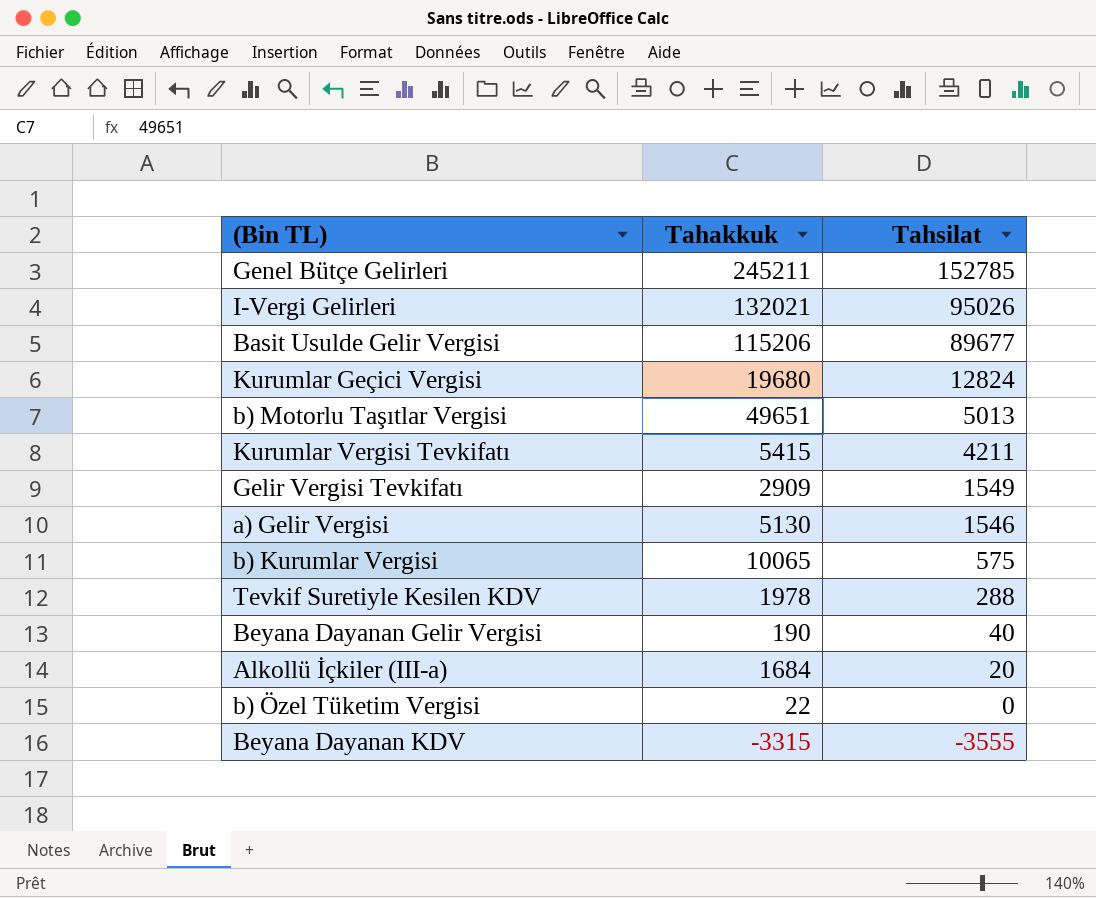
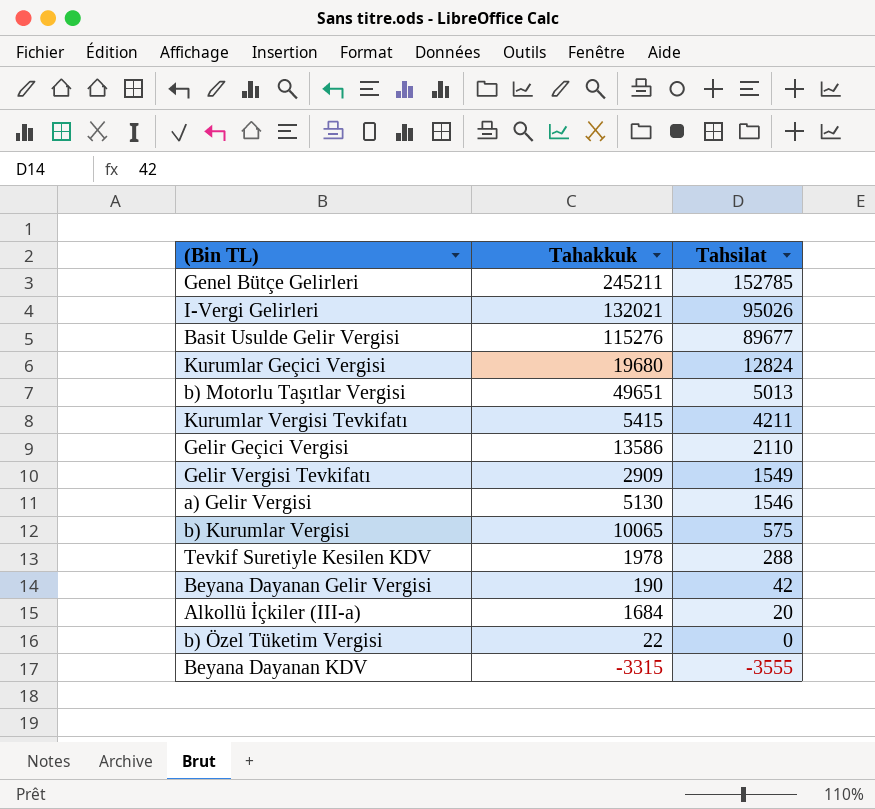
Basit Usulde Gelir Vergisi | Tahakkuk: 115206 -> 115276
row Gelir Geçici Vergisi: none -> 13586 | 2110
Beyana Dayanan Gelir Vergisi | Tahsilat: 40 -> 42

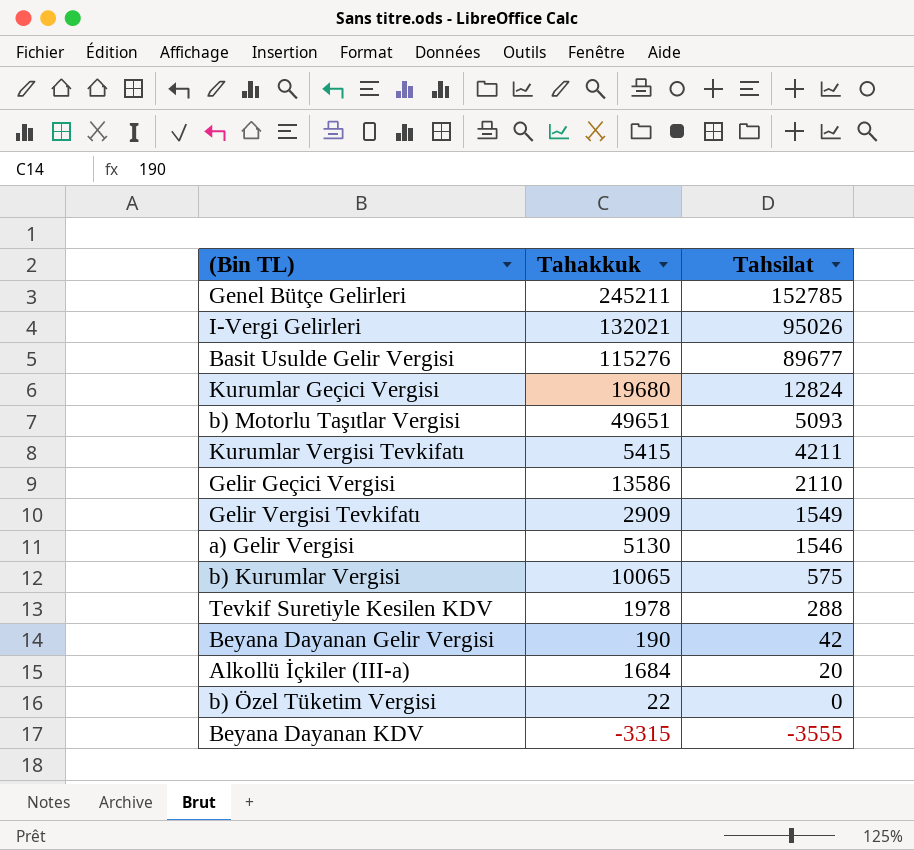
b) Motorlu Taşıtlar Vergisi | Tahsilat: 5013 -> 5093

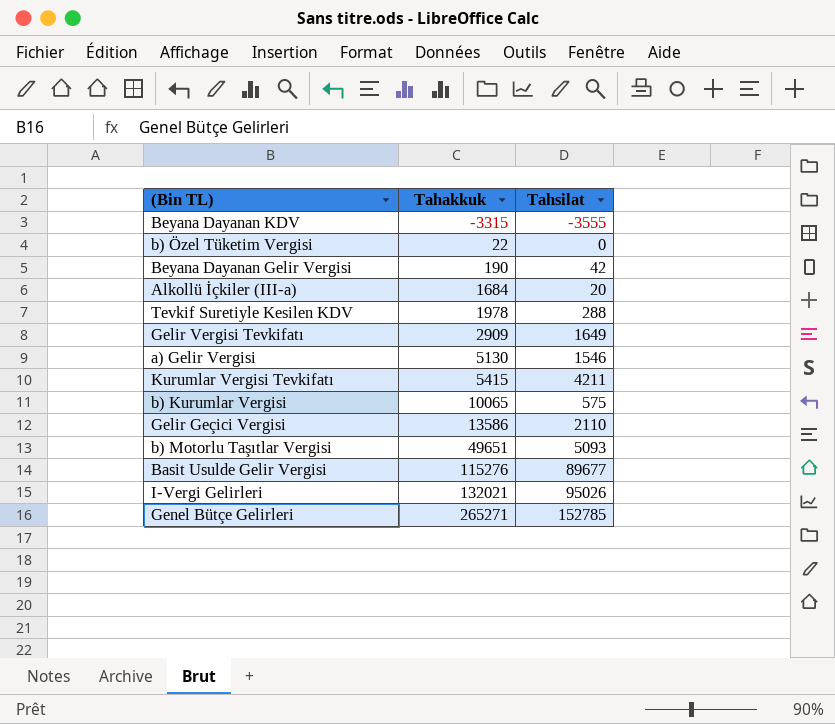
row order: Tahsilat descending -> Tahakkuk ascending
row Kurumlar Geçici Vergisi: 19680 | 12824 -> none
Gelir Vergisi Tevkifatı | Tahsilat: 1549 -> 1649
Genel Bütçe Gelirleri | Tahakkuk: 245211 -> 265271

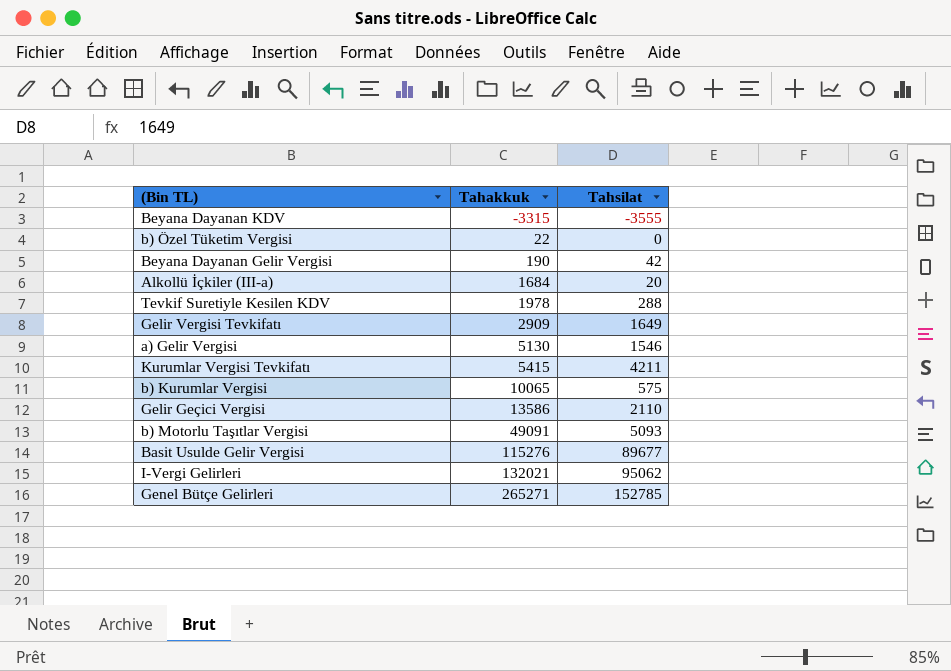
b) Motorlu Taşıtlar Vergisi | Tahakkuk: 49651 -> 49091
I-Vergi Gelirleri | Tahsilat: 95026 -> 95062

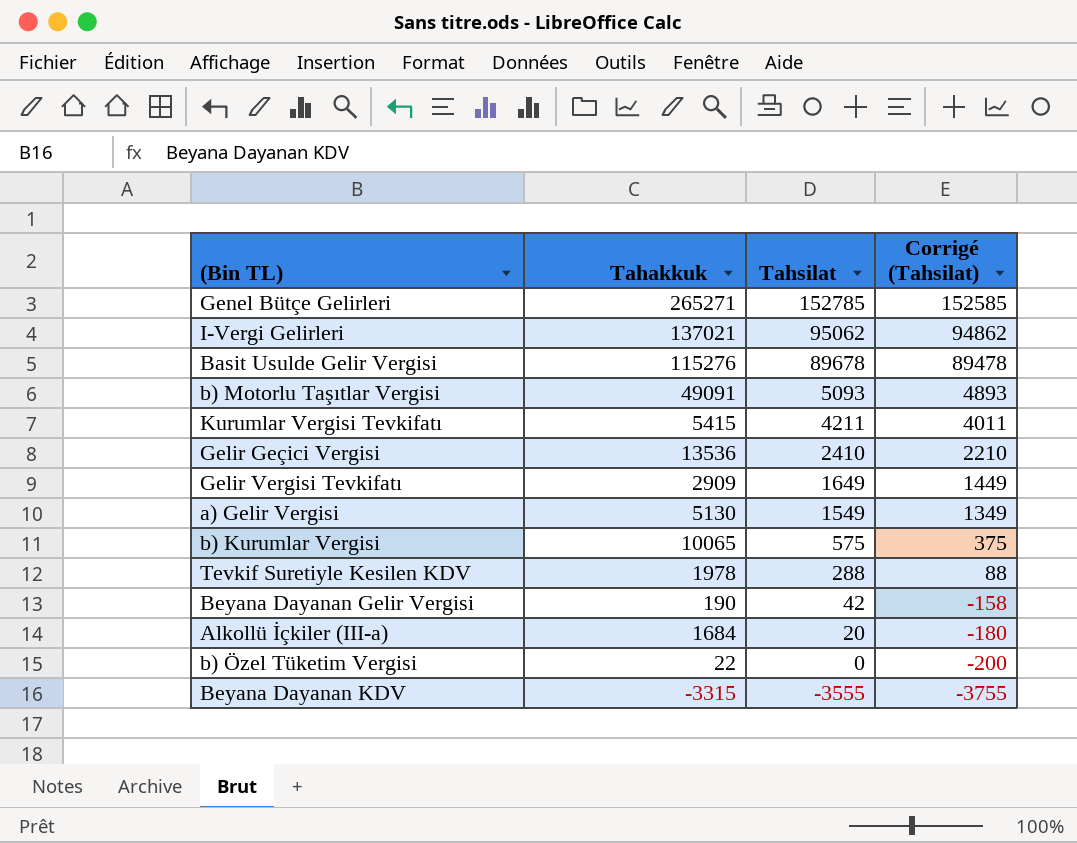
row order: Tahakkuk ascending -> Tahsilat descending
column Corrigé (Tahsilat) | formula: none -> [Tahsilat] - 200
I-Vergi Gelirleri | Tahakkuk: 132021 -> 137021
Basit Usulde Gelir Vergisi | Tahsilat: 89677 -> 89678
Gelir Geçici Vergisi | Tahakkuk: 13586 -> 13536
Gelir Geçici Vergisi | Tahsilat: 2110 -> 2410
a) Gelir Vergisi | Tahsilat: 1546 -> 1549

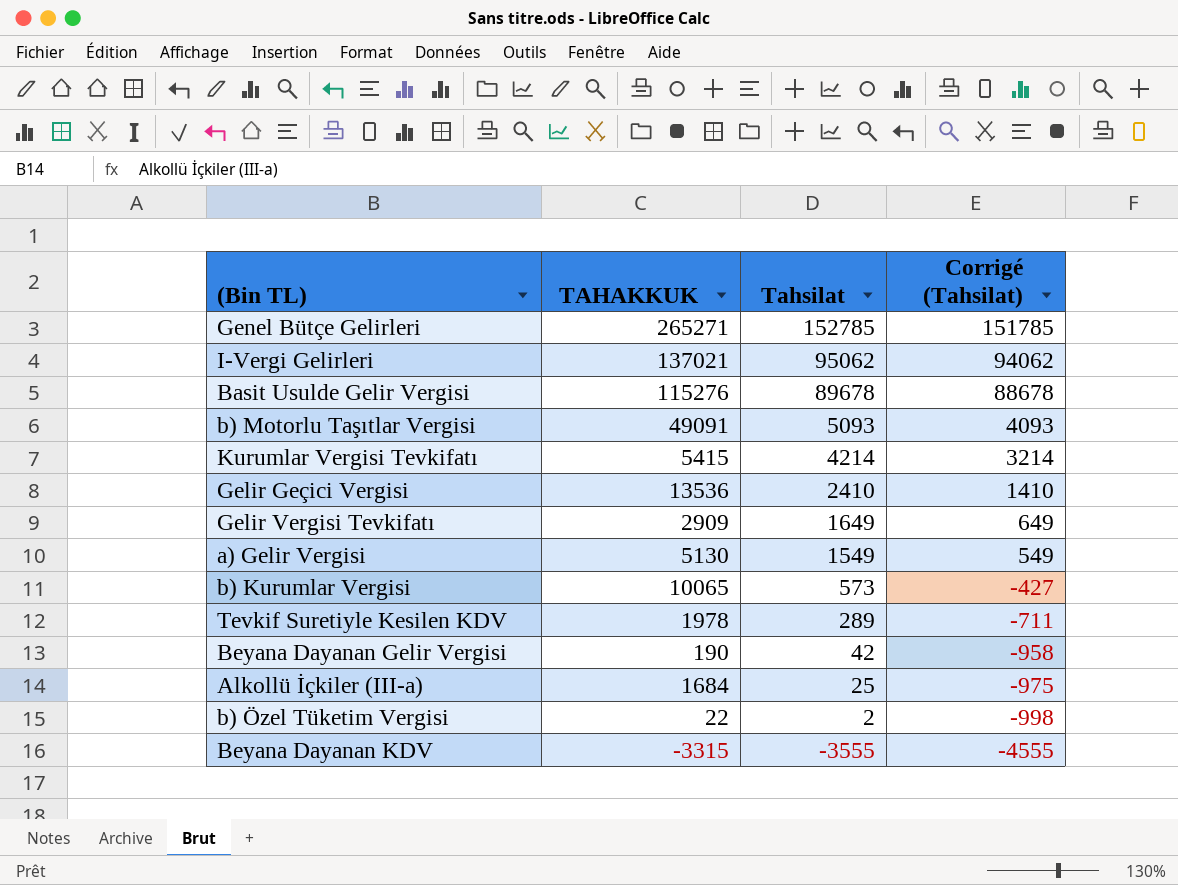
column name: Tahakkuk -> TAHAKKUK
column Corrigé (Tahsilat) | formula: [Tahsilat] - 200 -> [Tahsilat] - 1000
Kurumlar Vergisi Tevkifatı | Tahsilat: 4211 -> 4214
b) Kurumlar Vergisi | Tahsilat: 575 -> 573
Tevkif Suretiyle Kesilen KDV | Tahsilat: 288 -> 289
Alkollü İçkiler (III-a) | Tahsilat: 20 -> 25
b) Özel Tüketim Vergisi | Tahsilat: 0 -> 2

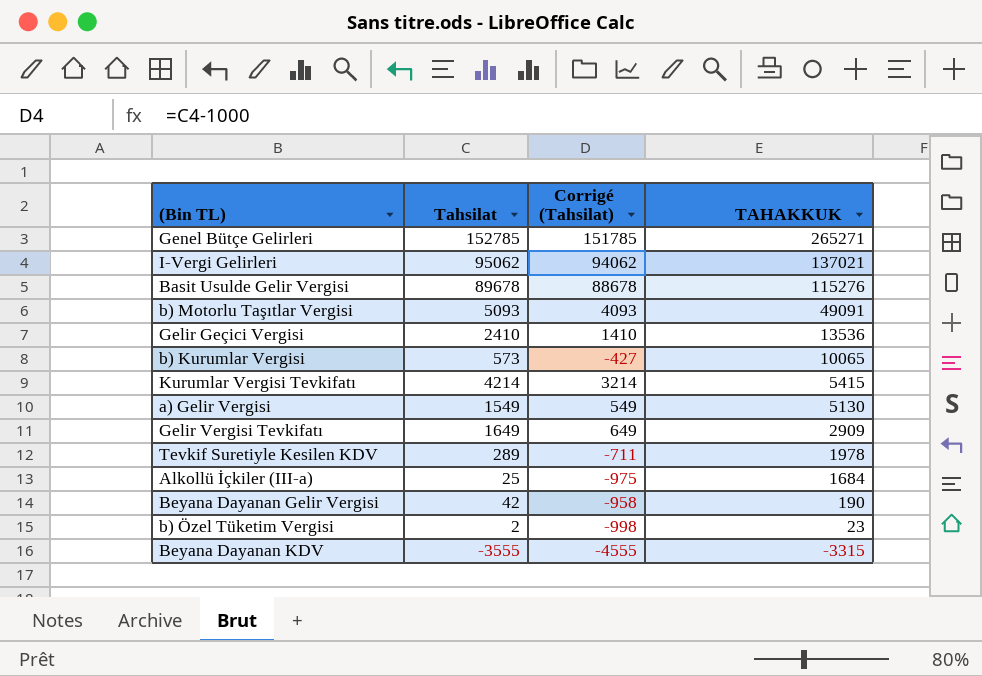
row order: Tahsilat descending -> TAHAKKUK descending
column TAHAKKUK | position: 2 -> 4
b) Özel Tüketim Vergisi | TAHAKKUK: 22 -> 23

